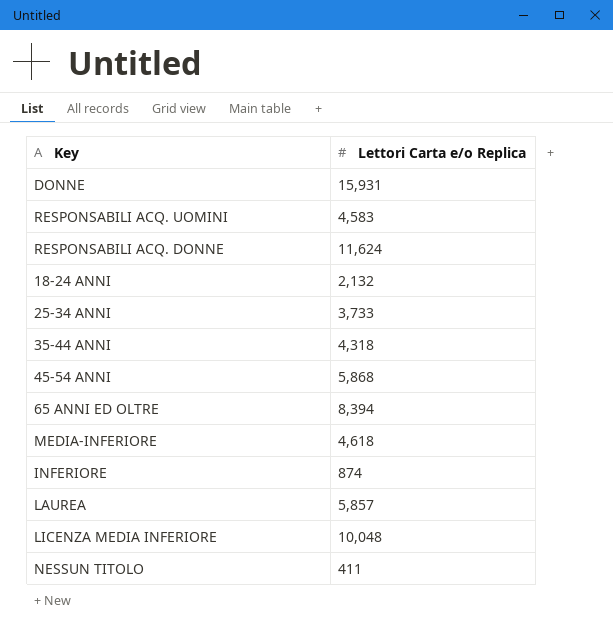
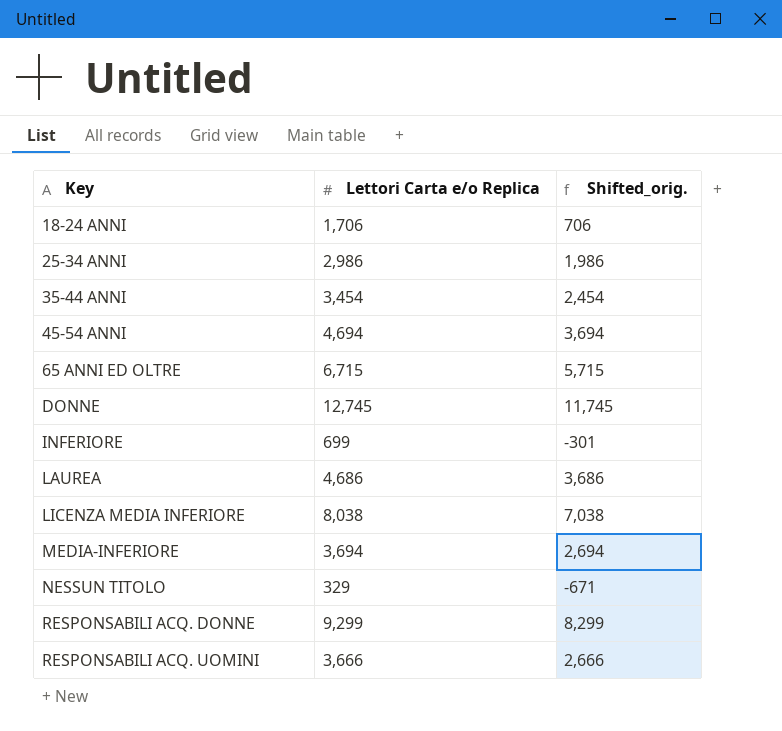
row order: none -> Key ascending
column Shifted_orig. | formula: none -> [Lettori Carta e/o Replica] - 1000
18-24 ANNI | Lettori Carta e/o Replica: 2,132 -> 1,706
25-34 ANNI | Lettori Carta e/o Replica: 3,733 -> 2,986
35-44 ANNI | Lettori Carta e/o Replica: 4,318 -> 3,454
45-54 ANNI | Lettori Carta e/o Replica: 5,868 -> 4,694
65 ANNI ED OLTRE | Lettori Carta e/o Replica: 8,394 -> 6,715
DONNE | Lettori Carta e/o Replica: 15,931 -> 12,745
INFERIORE | Lettori Carta e/o Replica: 874 -> 699
LAUREA | Lettori Carta e/o Replica: 5,857 -> 4,686
LICENZA MEDIA INFERIORE | Lettori Carta e/o Replica: 10,048 -> 8,038
MEDIA-INFERIORE | Lettori Carta e/o Replica: 4,618 -> 3,694
NESSUN TITOLO | Lettori Carta e/o Replica: 411 -> 329
RESPONSABILI ACQ. DONNE | Lettori Carta e/o Replica: 11,624 -> 9,299
RESPONSABILI ACQ. UOMINI | Lettori Carta e/o Replica: 4,583 -> 3,666

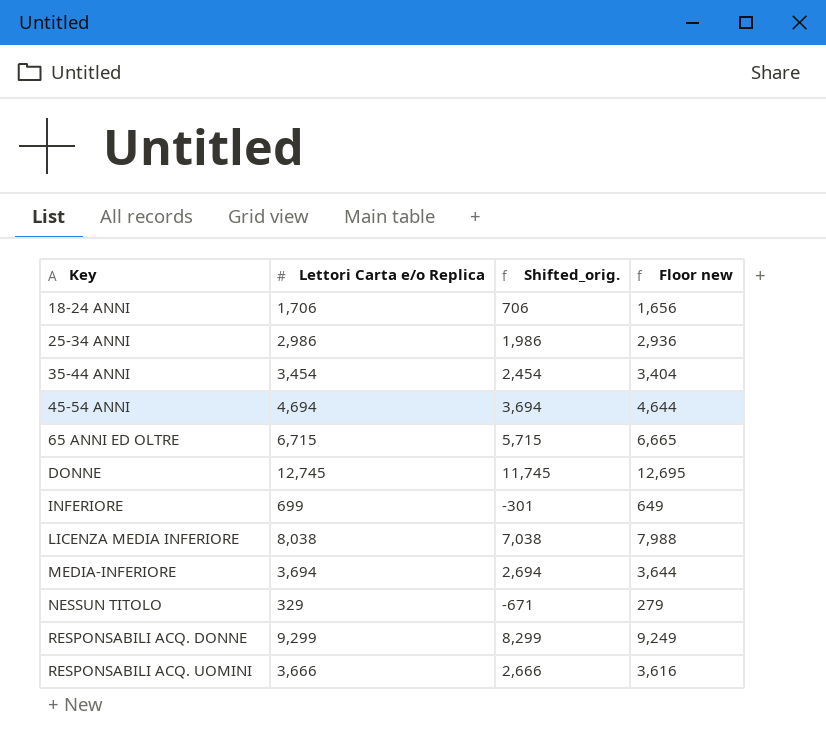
column Floor new | formula: none -> [Lettori Carta e/o Replica] - 50
row LAUREA: 4,686 | 3,686 -> none

